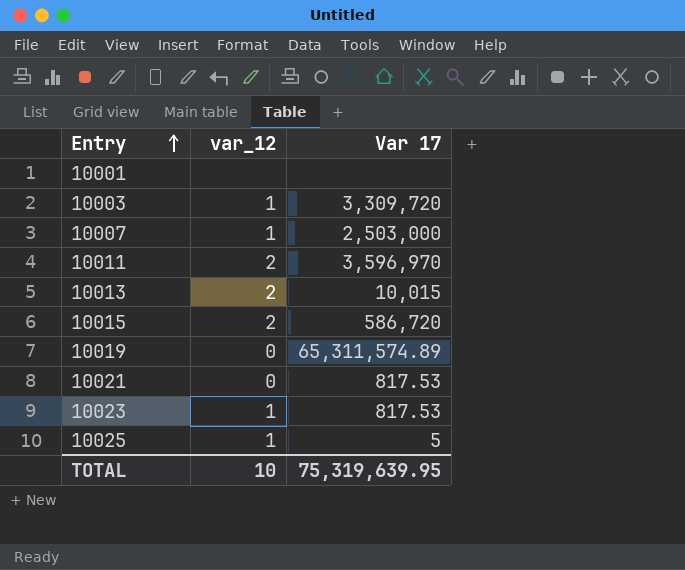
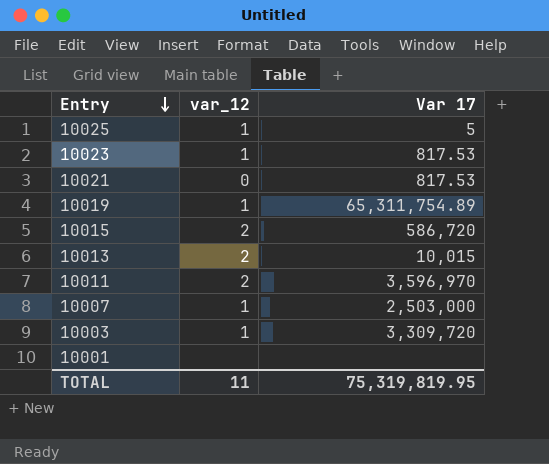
row order: Entry ascending -> Entry descending
10019 | var_12: 0 -> 1
10019 | Var 17: 65,311,574.89 -> 65,311,754.89
TOTAL | var_12: 10 -> 11
TOTAL | Var 17: 75,319,639.95 -> 75,319,819.95

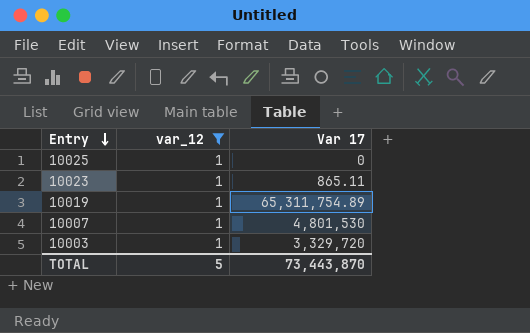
filter: none -> var_12 = 1
10025 | Var 17: 5 -> 0
10023 | Var 17: 817.53 -> 865.11
10007 | Var 17: 2,503,000 -> 4,801,530
10003 | Var 17: 3,309,720 -> 3,329,720
TOTAL | var_12: 11 -> 5
TOTAL | Var 17: 75,319,819.95 -> 73,443,870

